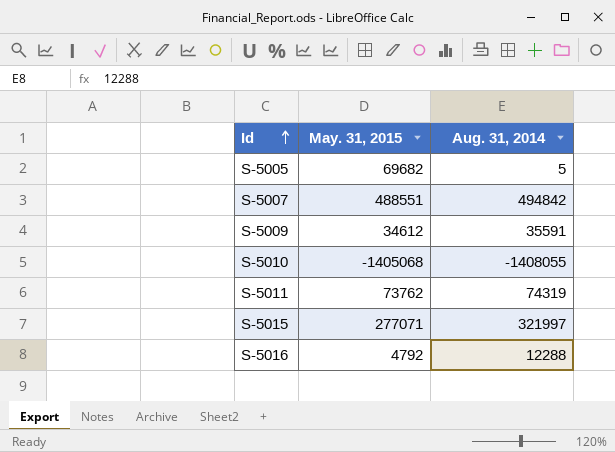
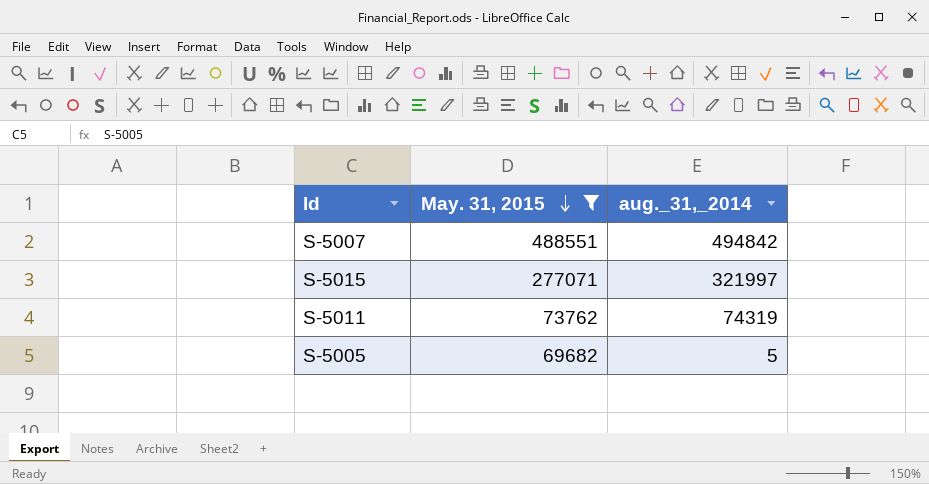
filter: none -> May. 31, 2015 >= 69682
row order: Id ascending -> May. 31, 2015 descending
column name: Aug. 31, 2014 -> aug._31,_2014

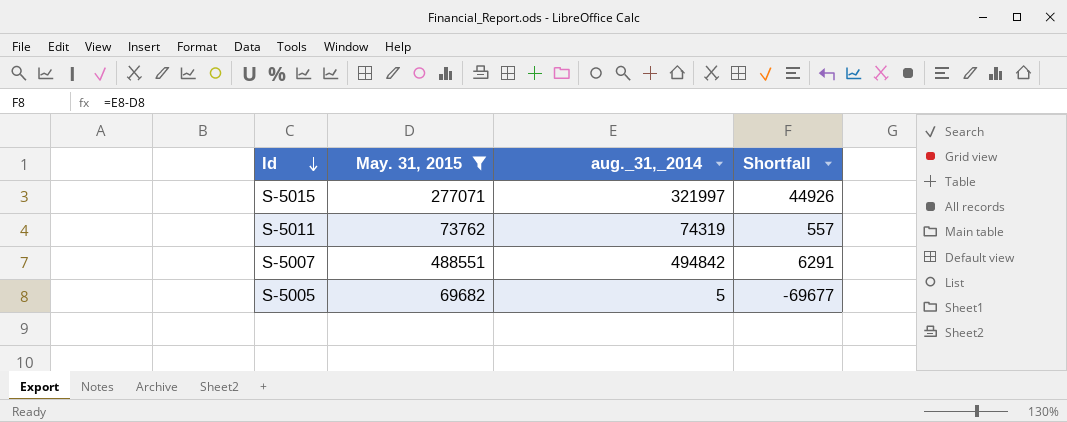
row order: May. 31, 2015 descending -> Id descending
column Shortfall | formula: none -> [aug._31,_2014] - [May. 31, 2015]

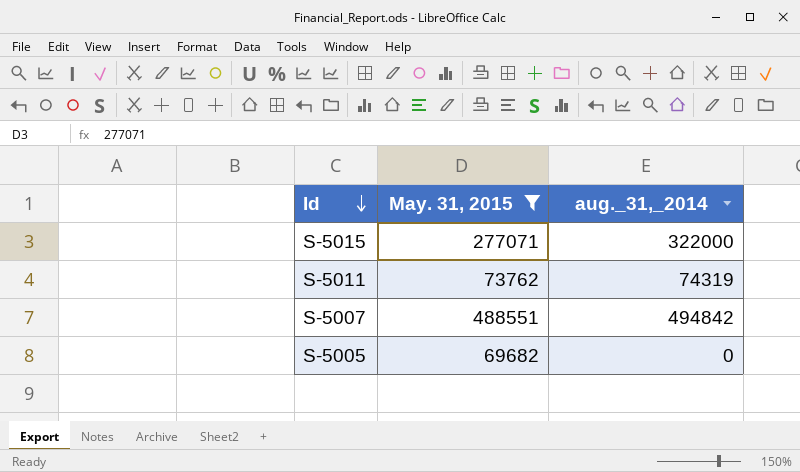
column Shortfall | formula: [aug._31,_2014] - [May. 31, 2015] -> none
S-5015 | aug._31,_2014: 321997 -> 322000
S-5005 | aug._31,_2014: 5 -> 0

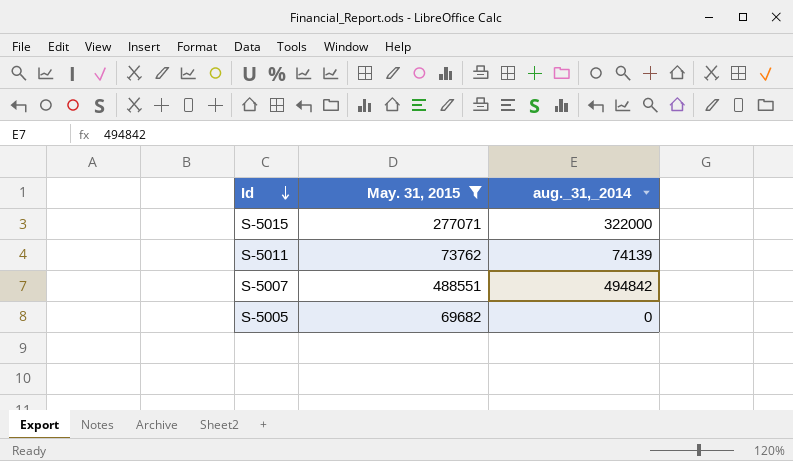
S-5011 | aug._31,_2014: 74319 -> 74139

